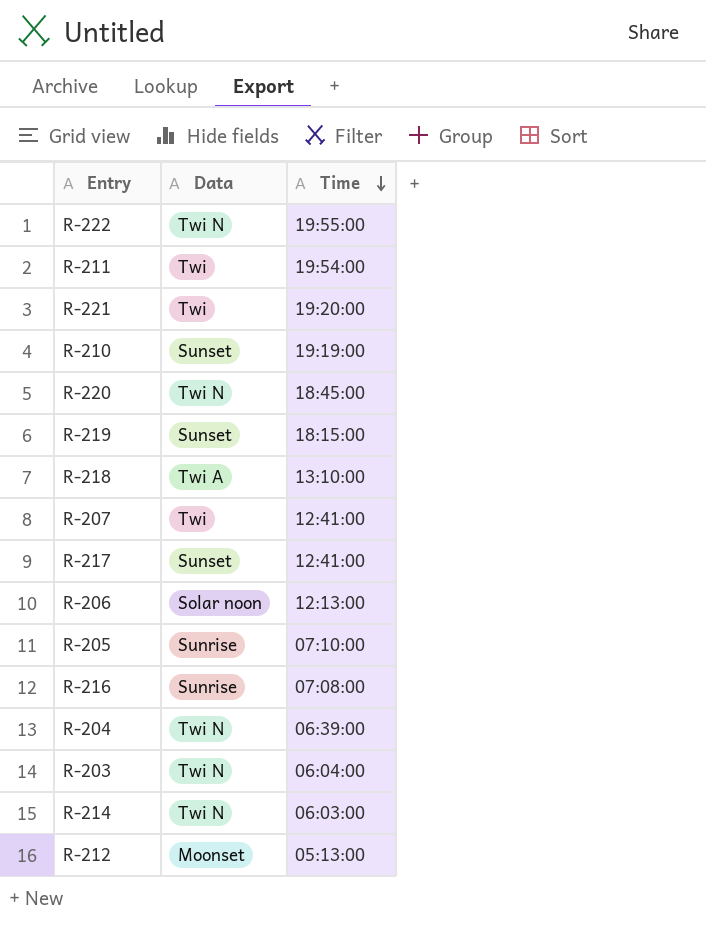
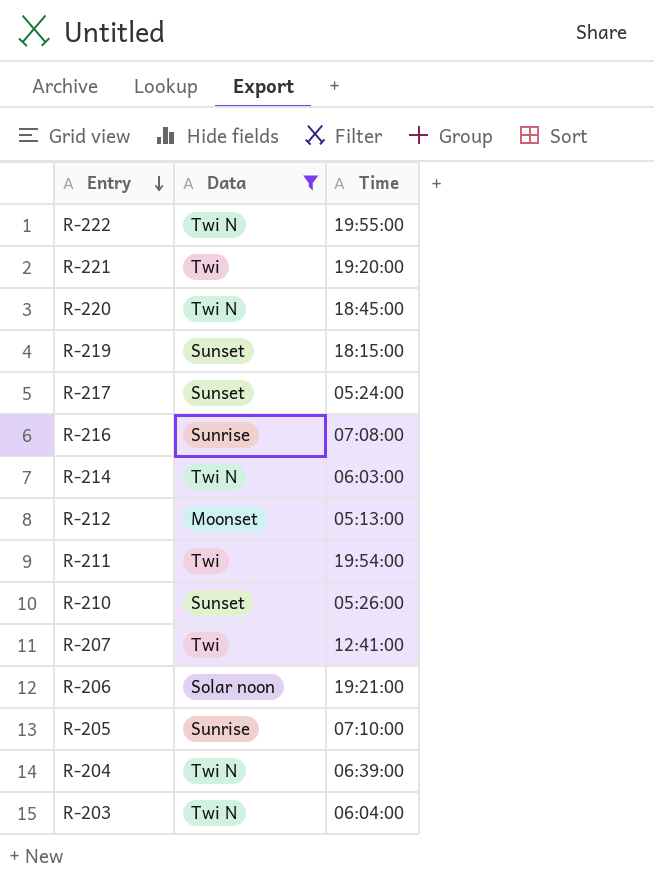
filter: none -> Data != Twi A
row order: Time descending -> Entry descending
R-217 | Time: 12:41:00 -> 05:24:00
R-210 | Time: 19:19:00 -> 05:26:00
R-206 | Time: 12:13:00 -> 19:21:00

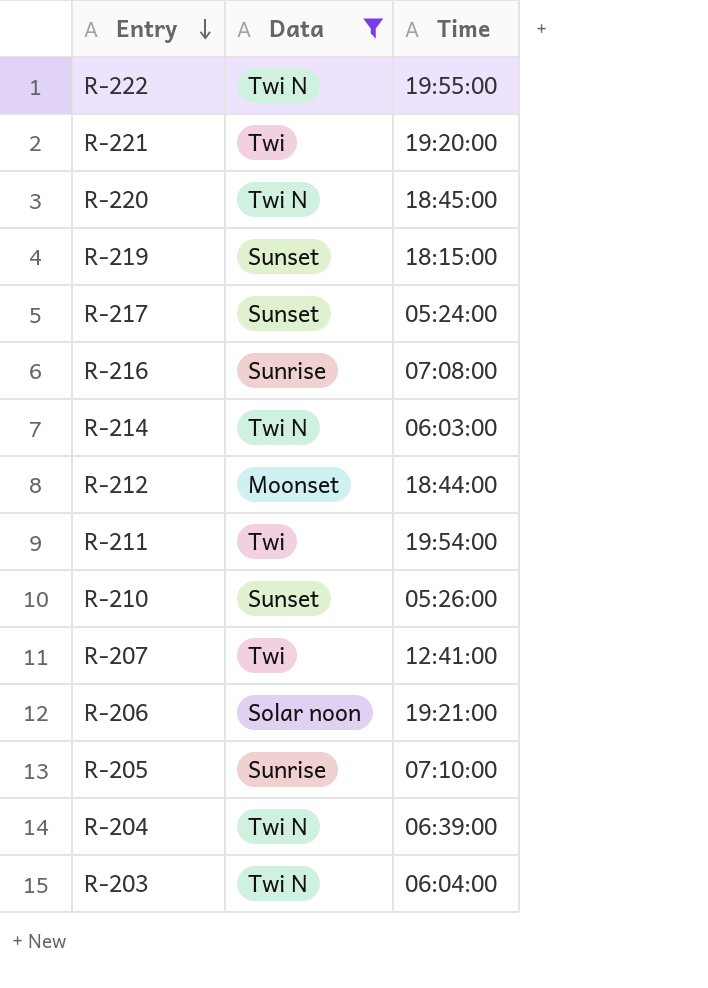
R-212 | Time: 05:13:00 -> 18:44:00

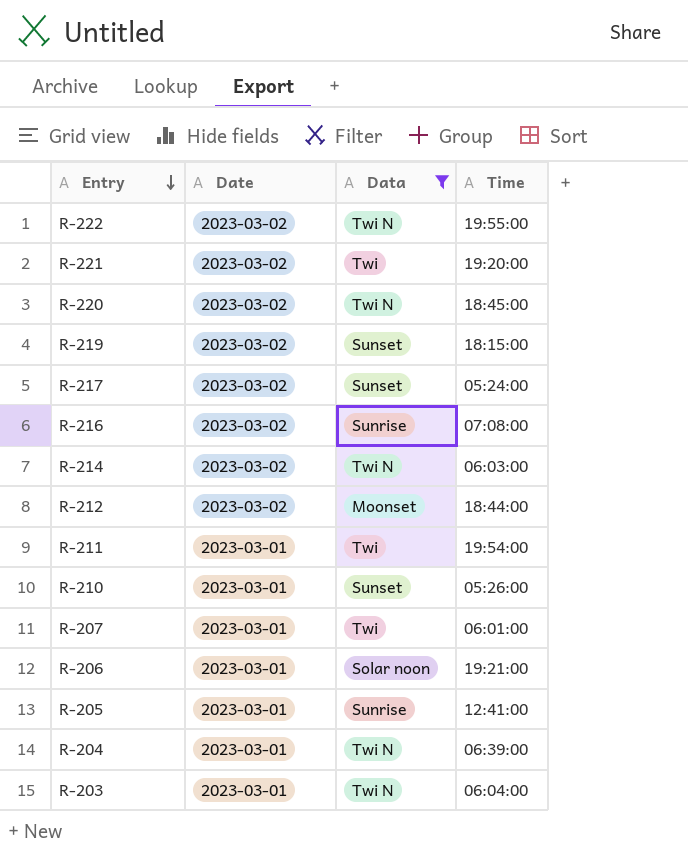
column Date | position: none -> 2
R-207 | Time: 12:41:00 -> 06:01:00
R-205 | Time: 07:10:00 -> 12:41:00

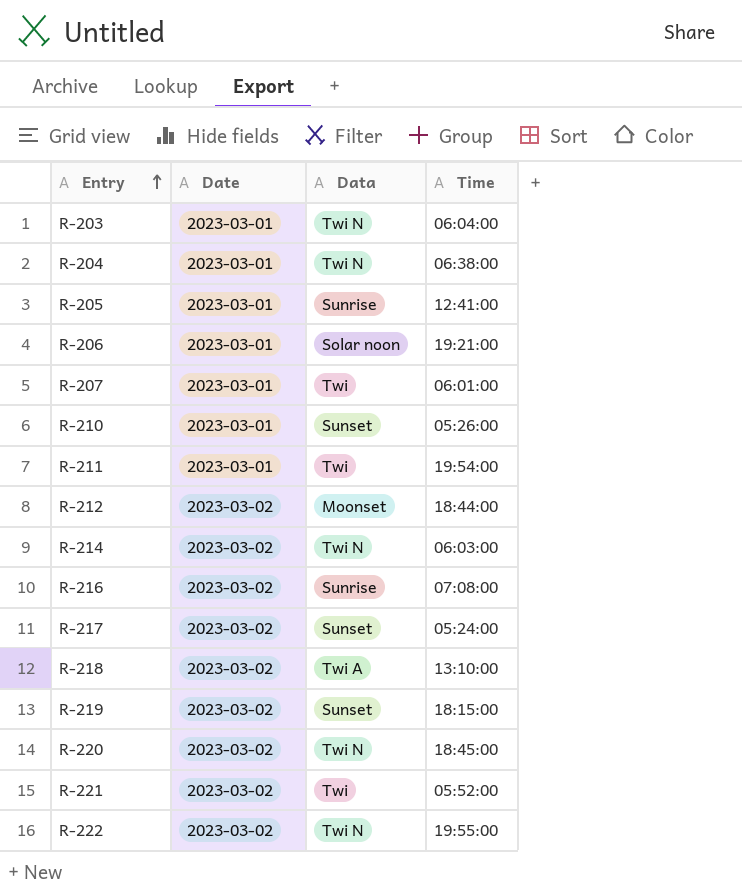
filter: Data != Twi A -> none
row order: Entry descending -> Entry ascending
R-204 | Time: 06:39:00 -> 06:38:00
R-221 | Time: 19:20:00 -> 05:52:00

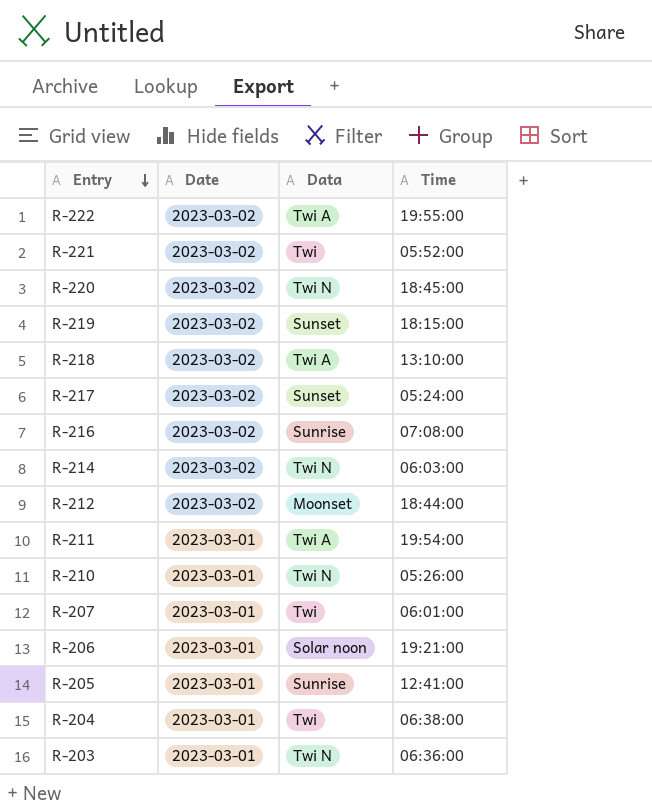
row order: Entry ascending -> Entry descending
R-222 | Data: Twi N -> Twi A
R-211 | Data: Twi -> Twi A
R-210 | Data: Sunset -> Twi N
R-204 | Data: Twi N -> Twi
R-203 | Time: 06:04:00 -> 06:36:00

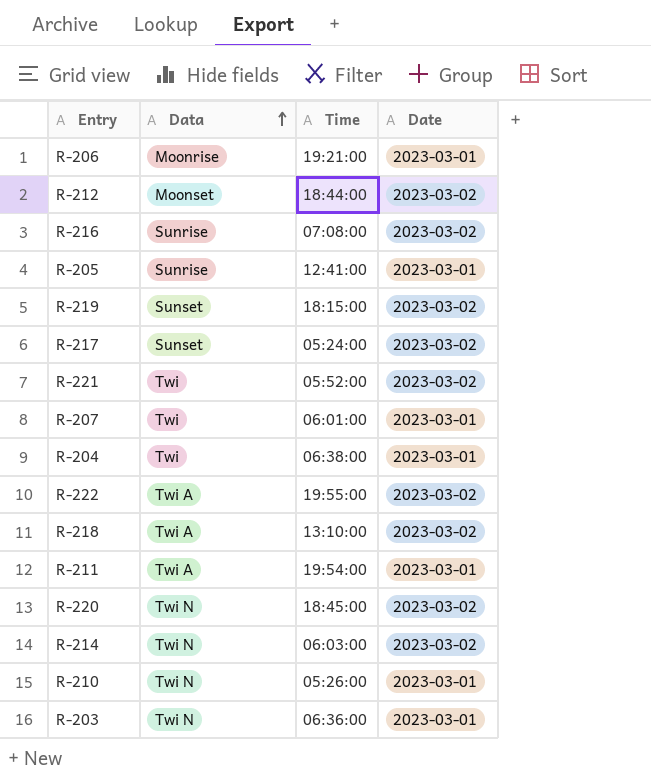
row order: Entry descending -> Data ascending
column Date | position: 2 -> 4
R-206 | Data: Solar noon -> Moonrise

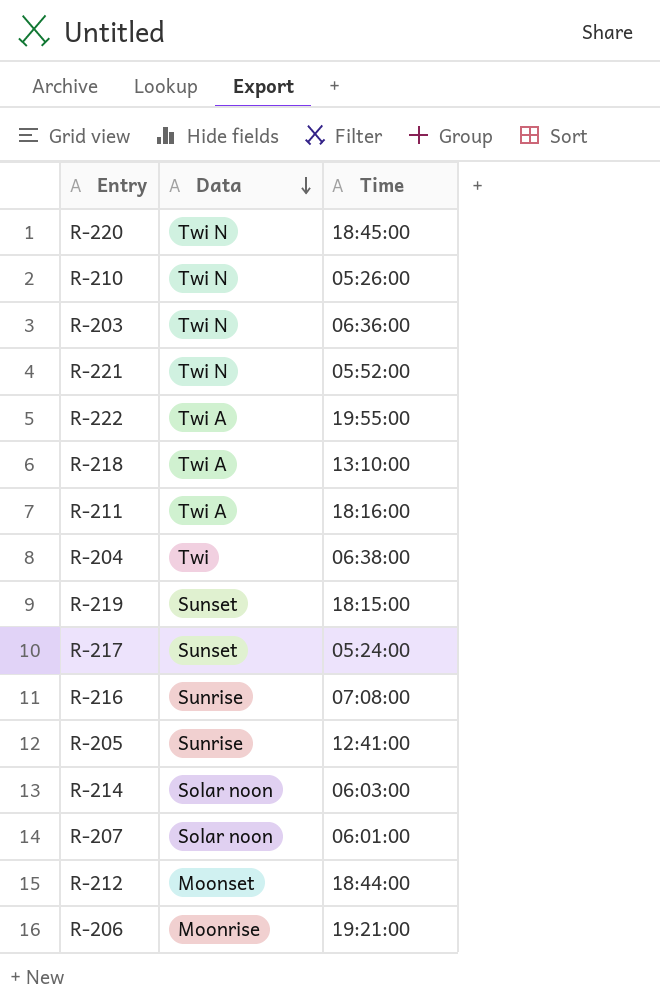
row order: Data ascending -> Data descending
column Date | position: 4 -> none
R-221 | Data: Twi -> Twi N
R-211 | Time: 19:54:00 -> 18:16:00
R-214 | Data: Twi N -> Solar noon
R-207 | Data: Twi -> Solar noon

